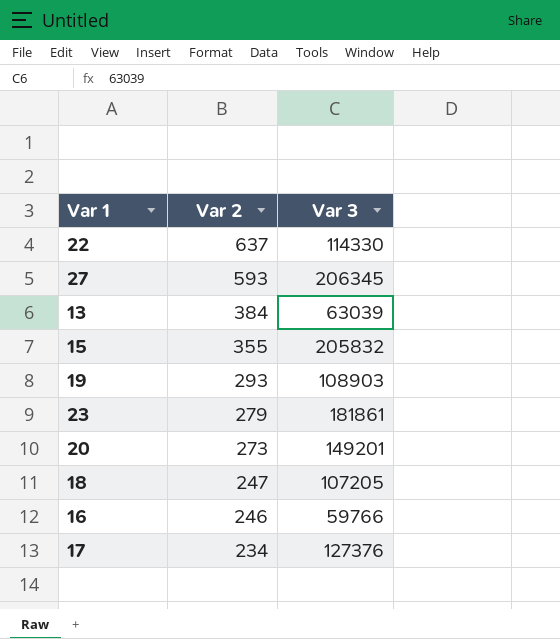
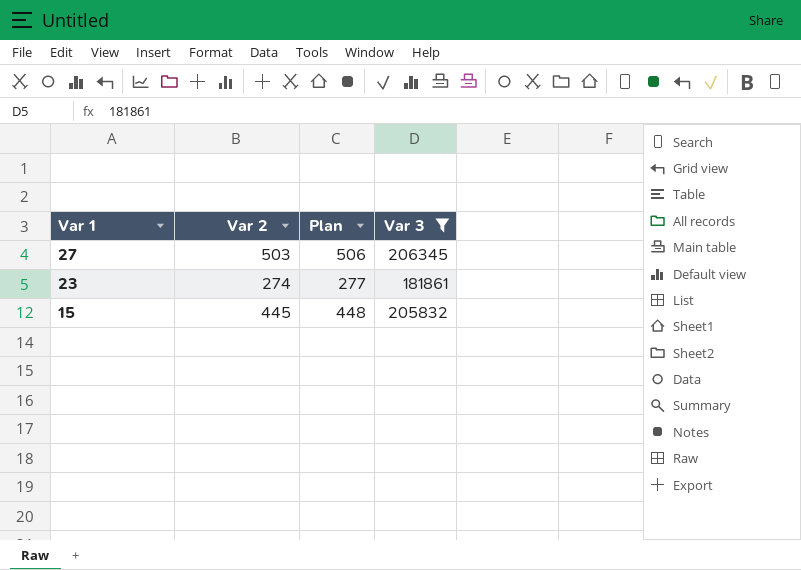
filter: none -> Var 3 >= 181861
row order: Var 2 descending -> Var 1 descending
column Plan | formula: none -> [Var 2] + 3
27 | Var 2: 593 -> 503
23 | Var 2: 279 -> 274
15 | Var 2: 355 -> 445

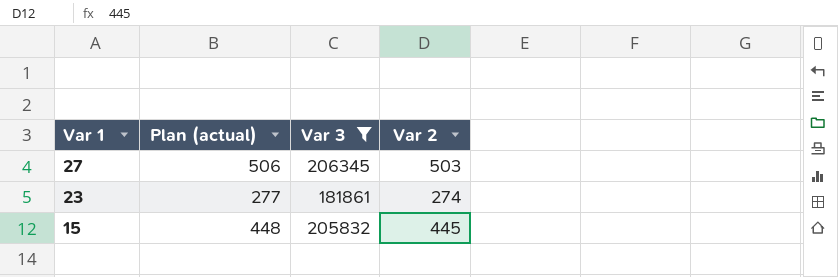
column name: Plan -> Plan (actual)
column Var 2 | position: 2 -> 4

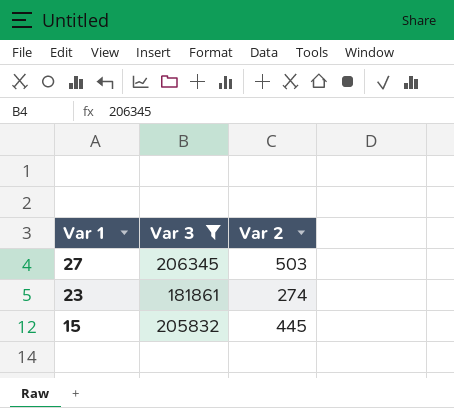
column Plan (actual) | formula: [Var 2] + 3 -> none

